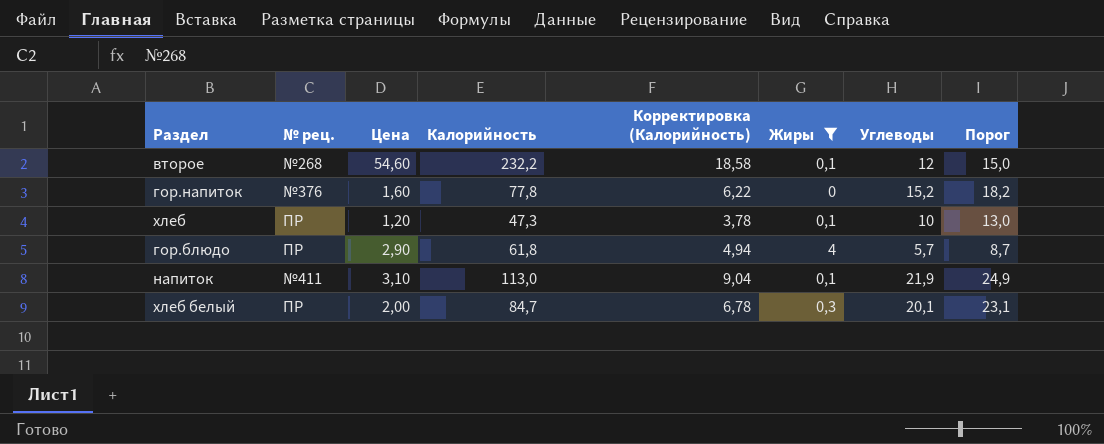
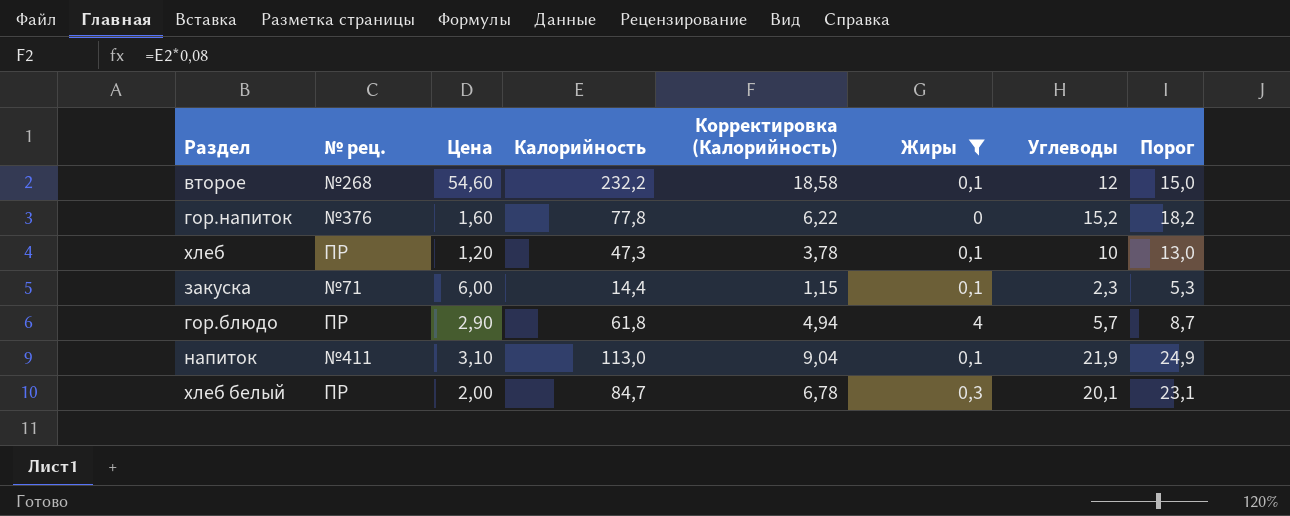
row закуска: none -> №71 | 6,00 | 14,4 | 1,15 | 0,1 | 2,3 | 5,3

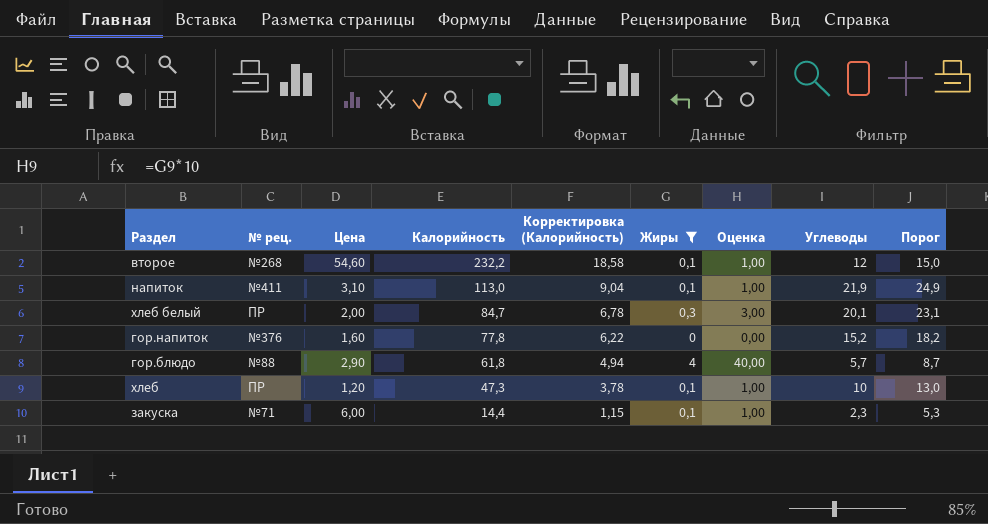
row order: none -> Калорийность descending
column Оценка | formula: none -> [Жиры] * 10
гор.блюдо | № рец.: ПР -> №88

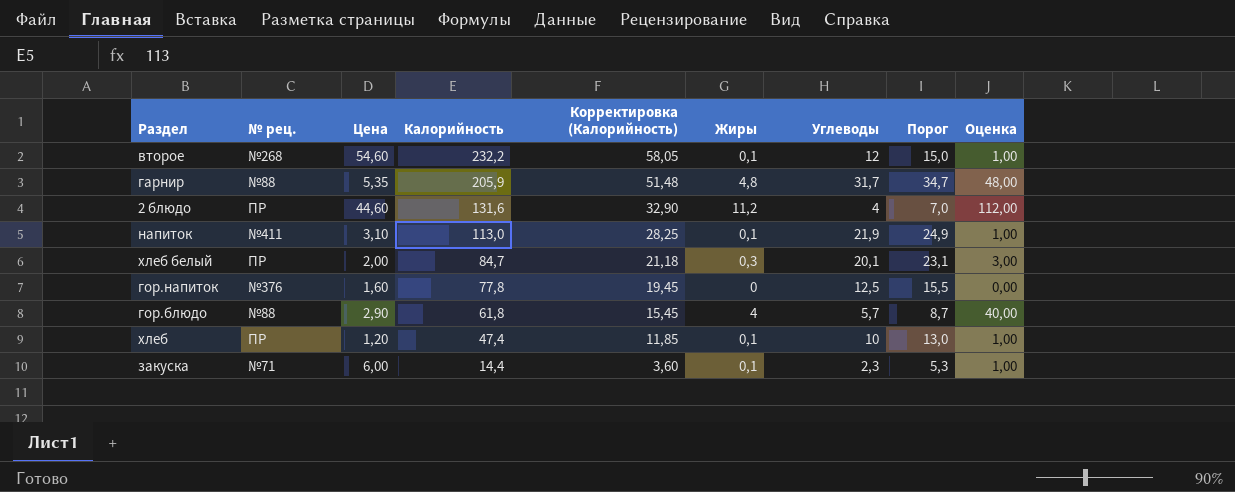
filter: Жиры <= 4 -> none
column Корректировка (Калорийность) | formula: [Калорийность] * 0,08 -> [Калорийность] * 0,25
column Оценка | position: 7 -> 9
гор.напиток | Углеводы: 15,2 -> 12,5
гор.напиток | Порог: 18,2 -> 15,5
хлеб | Калорийность: 47,3 -> 47,4

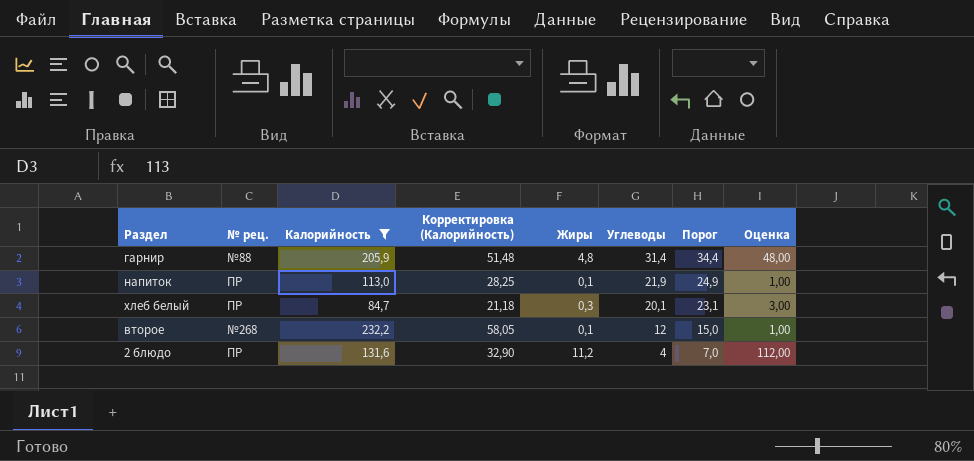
filter: none -> Калорийность >= 84,7
row order: Калорийность descending -> Углеводы descending
column Цена | position: 3 -> none
гарнир | Углеводы: 31,7 -> 31,4
гарнир | Порог: 34,7 -> 34,4
напиток | № рец.: №411 -> ПР

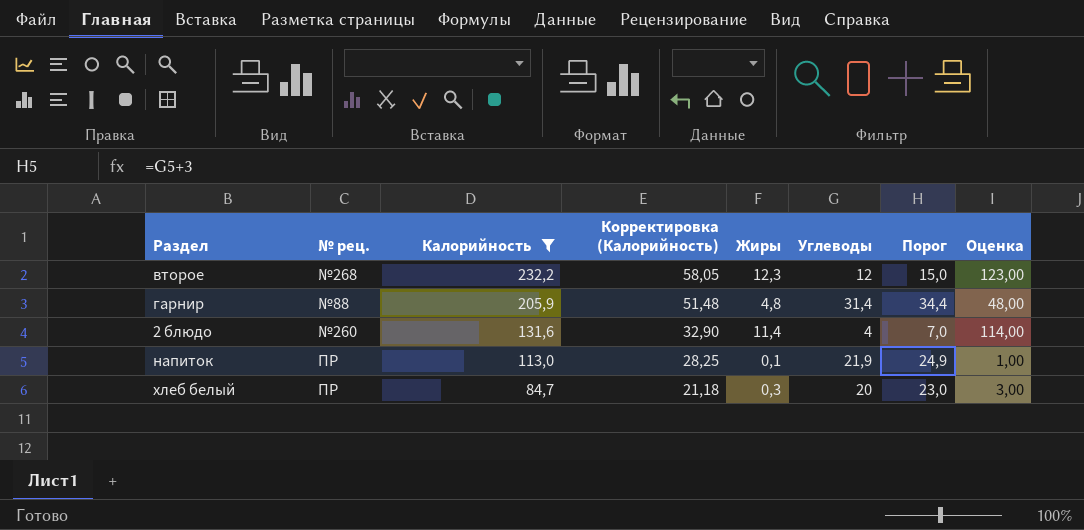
row order: Углеводы descending -> Калорийность descending
второе | Жиры: 0,1 -> 12,3
второе | Оценка: 1,00 -> 123,00
2 блюдо | № рец.: ПР -> №260
2 блюдо | Жиры: 11,2 -> 11,4
2 блюдо | Оценка: 112,00 -> 114,00
хлеб белый | Углеводы: 20,1 -> 20
хлеб белый | Порог: 23,1 -> 23,0

